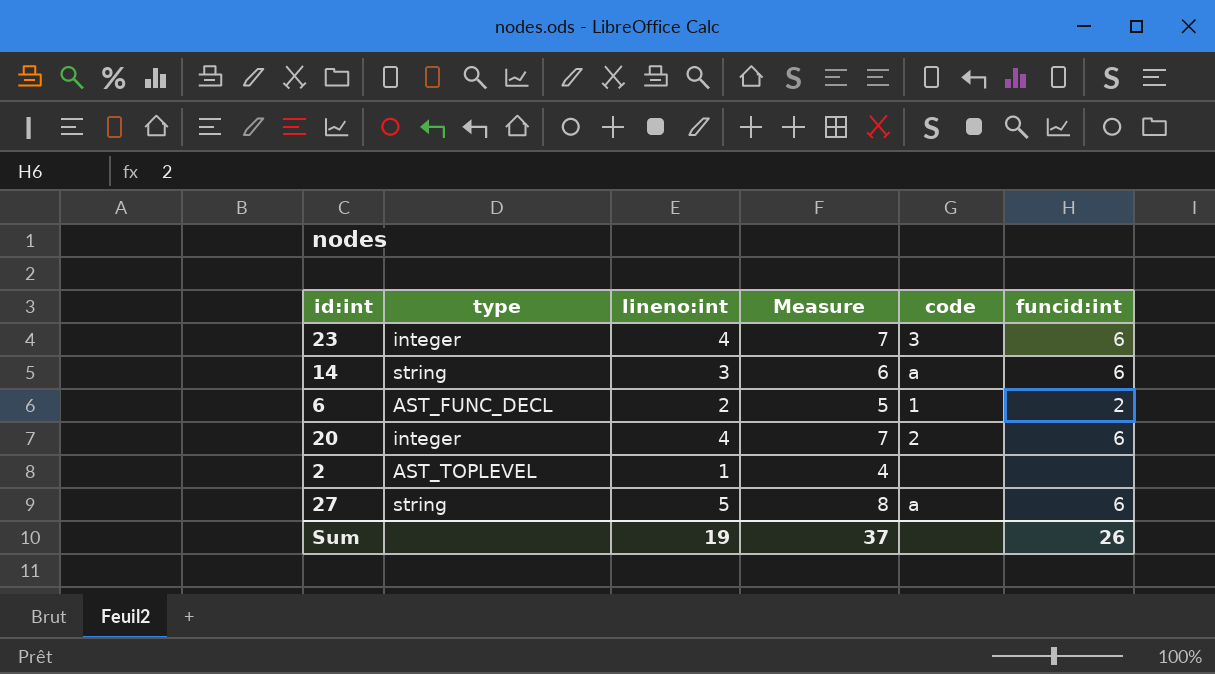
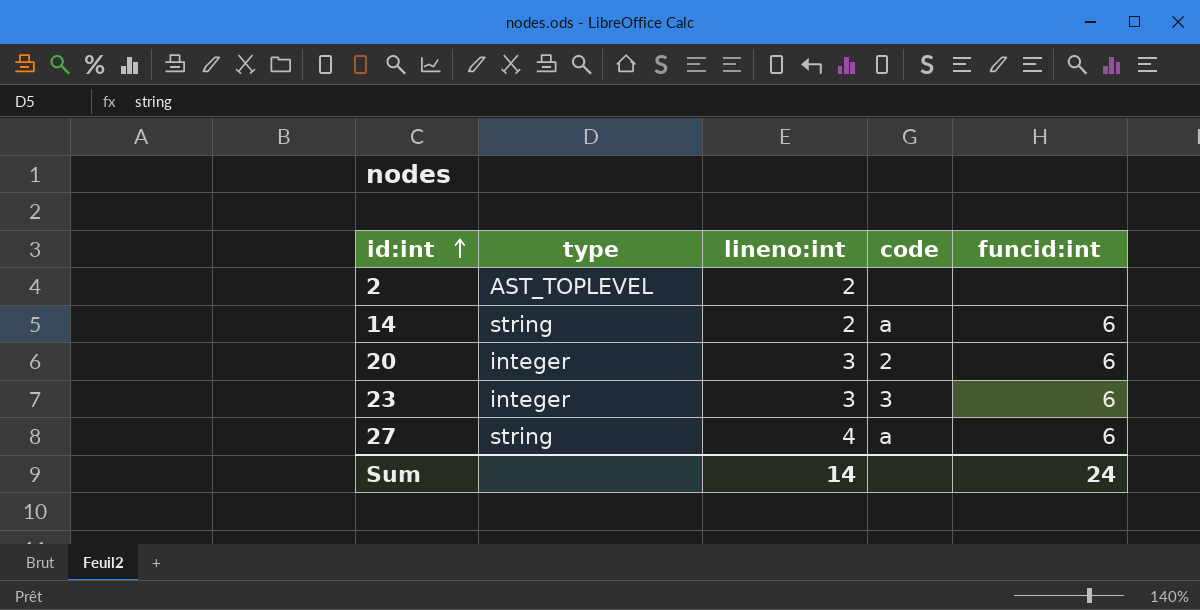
row order: none -> id:int ascending
column Measure | formula: [lineno:int] + 3 -> none
row 6: AST_FUNC_DECL | 2 | 5 | 1 | 2 -> none
2 | lineno:int: 1 -> 2
14 | lineno:int: 3 -> 2
20 | lineno:int: 4 -> 3
23 | lineno:int: 4 -> 3
27 | lineno:int: 5 -> 4
Sum | lineno:int: 19 -> 14
Sum | funcid:int: 26 -> 24

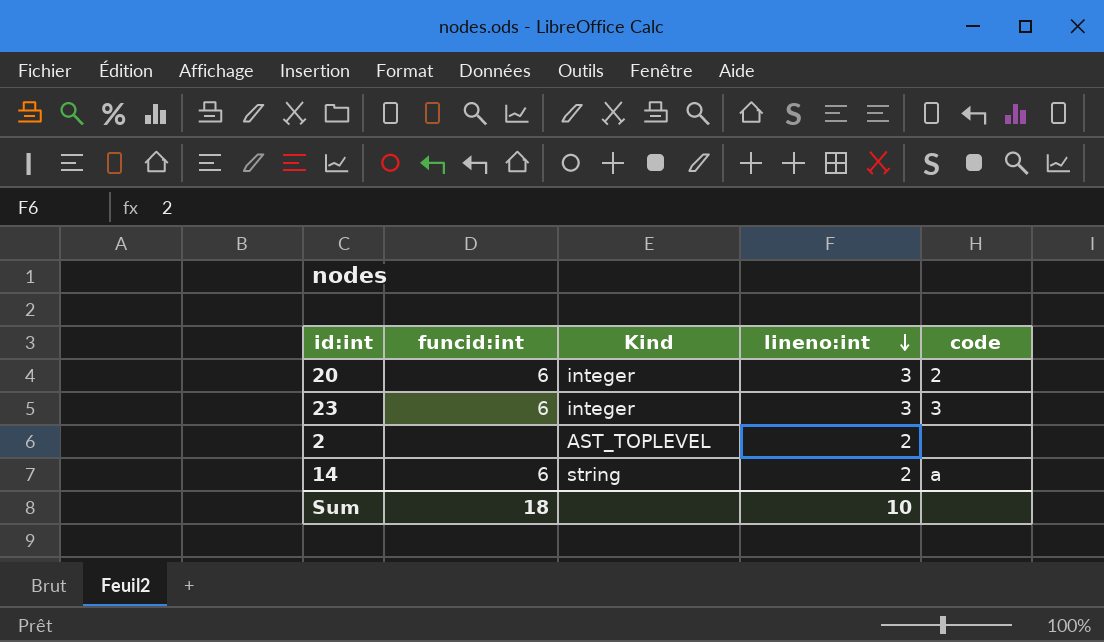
row order: id:int ascending -> lineno:int descending
column funcid:int | position: 5 -> 2
column name: type -> Kind
row 27: string | 4 | a | 6 -> none
Sum | funcid:int: 24 -> 18
Sum | lineno:int: 14 -> 10

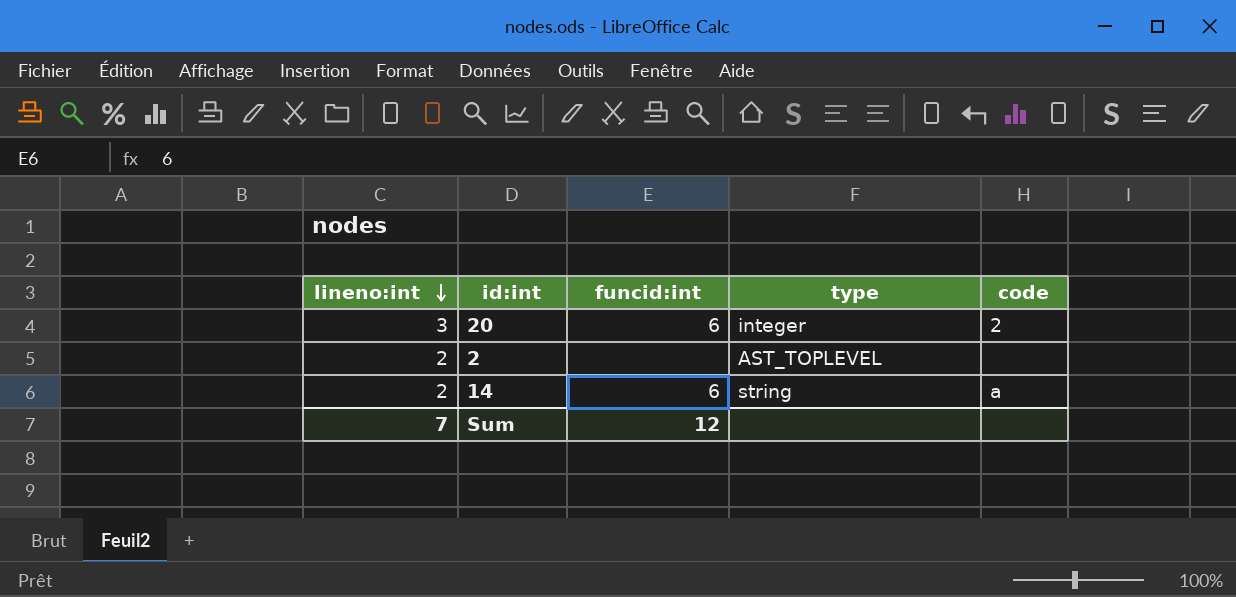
column lineno:int | position: 4 -> 1
column name: Kind -> type
row 23: 6 | integer | 3 | 3 -> none
Sum | lineno:int: 10 -> 7
Sum | funcid:int: 18 -> 12

